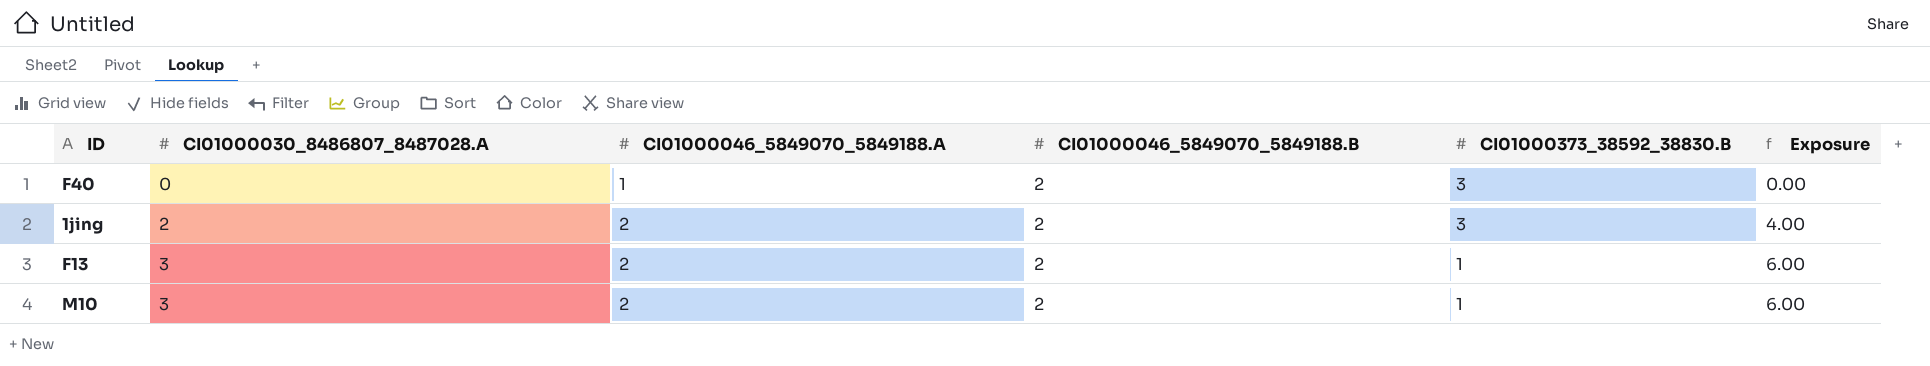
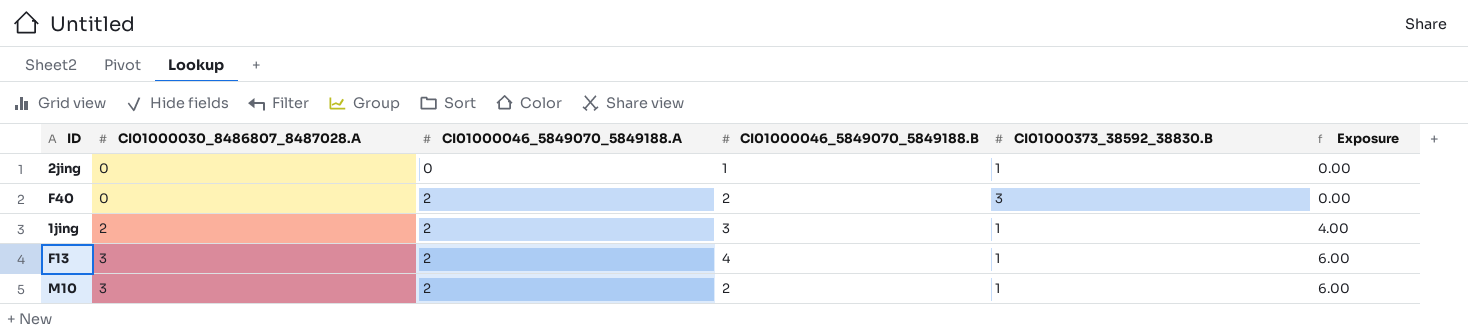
row 2jing: none -> 0 | 0 | 1 | 1 | 0.00
F40 | CI01000046_5849070_5849188.A: 1 -> 2
1jing | CI01000046_5849070_5849188.B: 2 -> 3
1jing | CI01000373_38592_38830.B: 3 -> 1
F13 | CI01000046_5849070_5849188.B: 2 -> 4

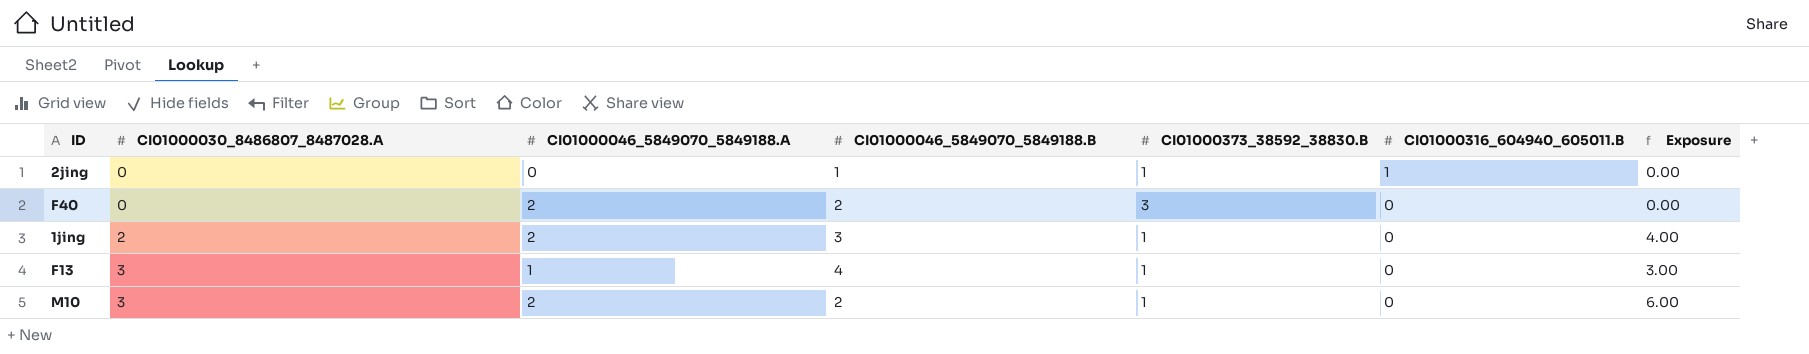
column CI01000316_604940_605011.B | position: none -> 6
F13 | CI01000046_5849070_5849188.A: 2 -> 1
F13 | Exposure: 6.00 -> 3.00

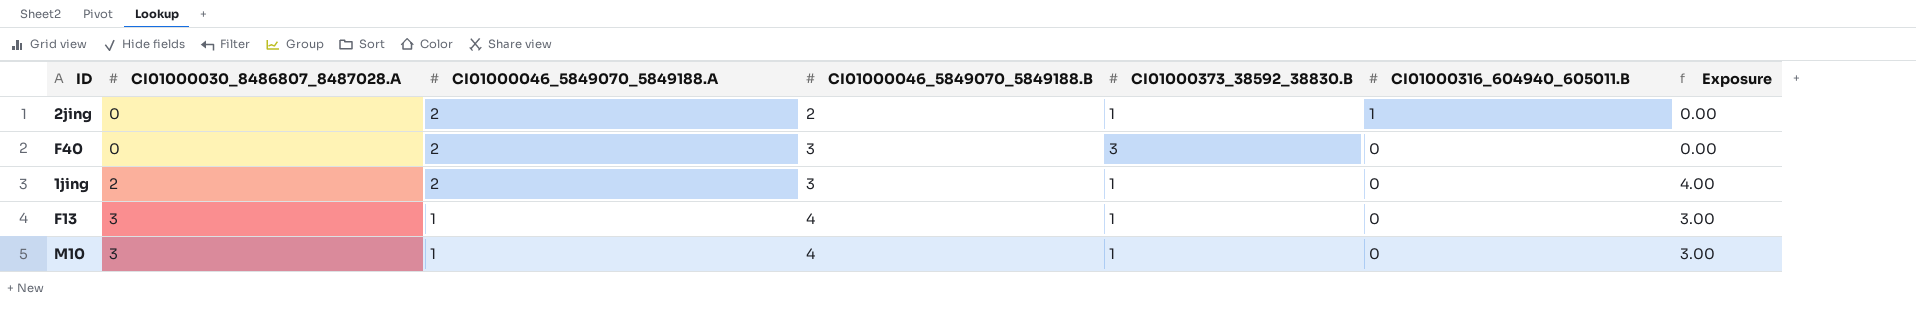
2jing | CI01000046_5849070_5849188.A: 0 -> 2
2jing | CI01000046_5849070_5849188.B: 1 -> 2
F40 | CI01000046_5849070_5849188.B: 2 -> 3
M10 | CI01000046_5849070_5849188.A: 2 -> 1
M10 | CI01000046_5849070_5849188.B: 2 -> 4
M10 | Exposure: 6.00 -> 3.00

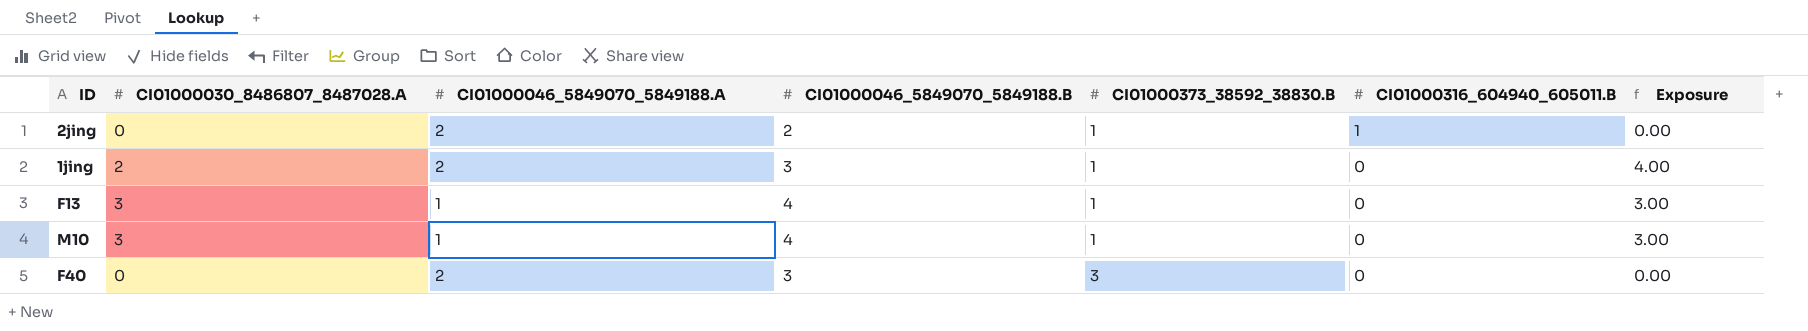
row order: CI01000030_8486807_8487028.A ascending -> CI01000373_38592_38830.B ascending

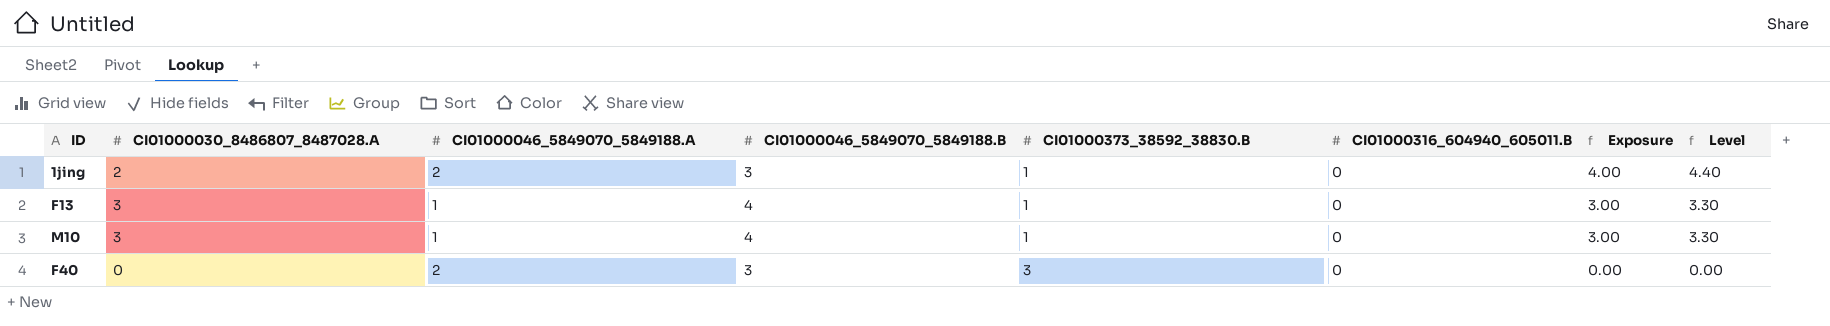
column Level | formula: none -> [Exposure] * 1.1
row 2jing: 0 | 2 | 2 | 1 | 1 | 0.00 -> none

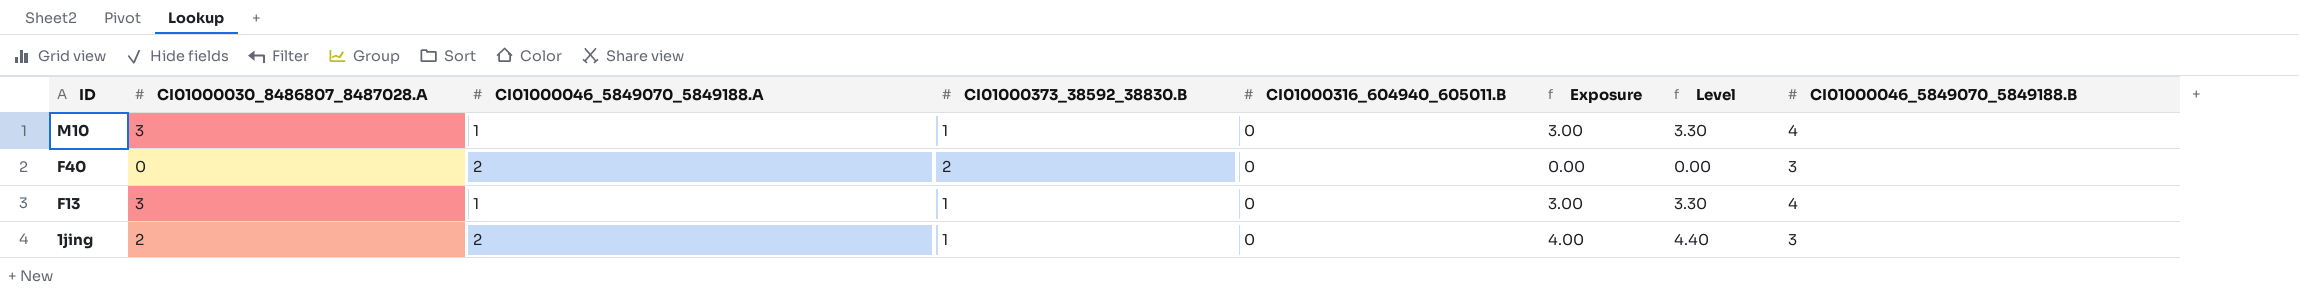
row order: CI01000373_38592_38830.B ascending -> ID descending
column CI01000046_5849070_5849188.B | position: 4 -> 8
F40 | CI01000373_38592_38830.B: 3 -> 2

